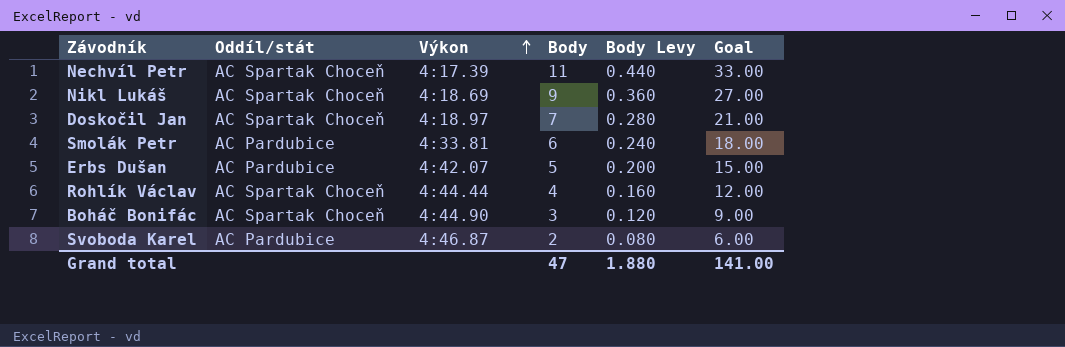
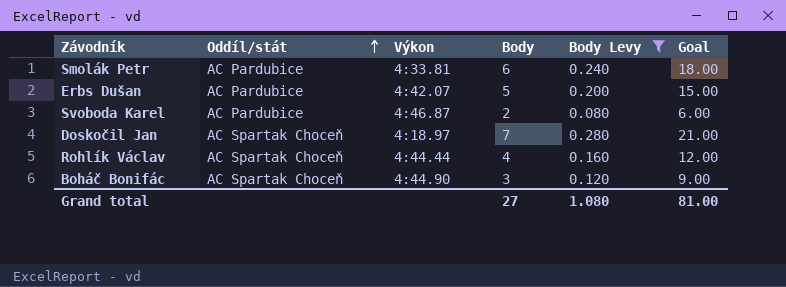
filter: none -> Body Levy <= 0.280
row order: Výkon ascending -> Oddíl/stát ascending
Grand total | Body: 47 -> 27
Grand total | Body Levy: 1.880 -> 1.080
Grand total | Goal: 141.00 -> 81.00

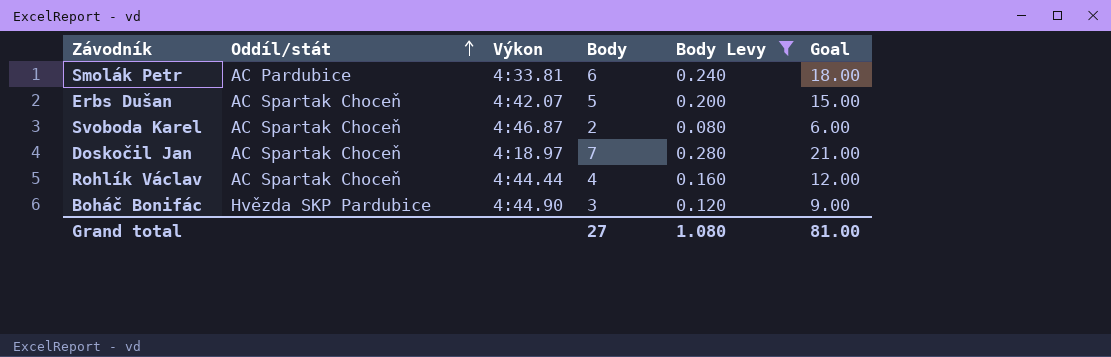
Erbs Dušan | Oddíl/stát: AC Pardubice -> AC Spartak Choceň
Svoboda Karel | Oddíl/stát: AC Pardubice -> AC Spartak Choceň
Boháč Bonifác | Oddíl/stát: AC Spartak Choceň -> Hvězda SKP Pardubice

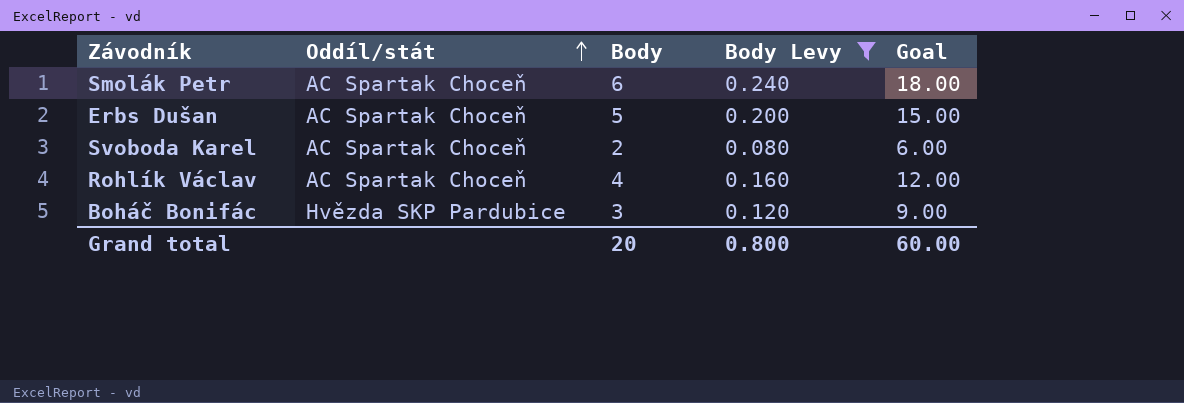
column Výkon | position: 3 -> none
row Doskočil Jan: AC Spartak Choceň | 4:18.97 | 7 | 0.280 | 21.00 -> none
Smolák Petr | Oddíl/stát: AC Pardubice -> AC Spartak Choceň
Grand total | Body: 27 -> 20
Grand total | Body Levy: 1.080 -> 0.800
Grand total | Goal: 81.00 -> 60.00

